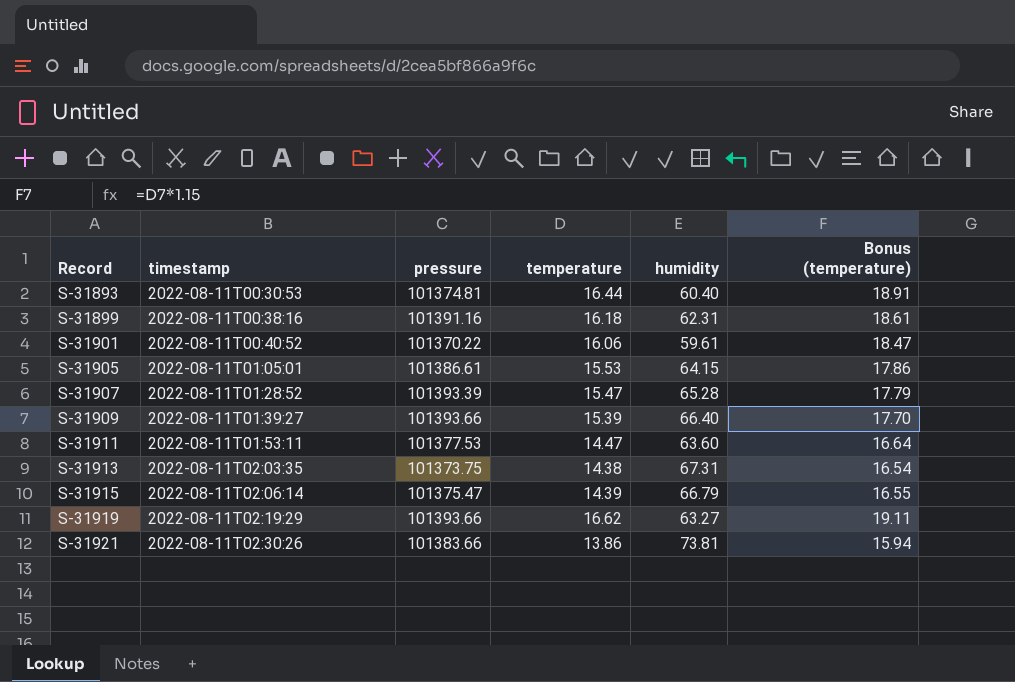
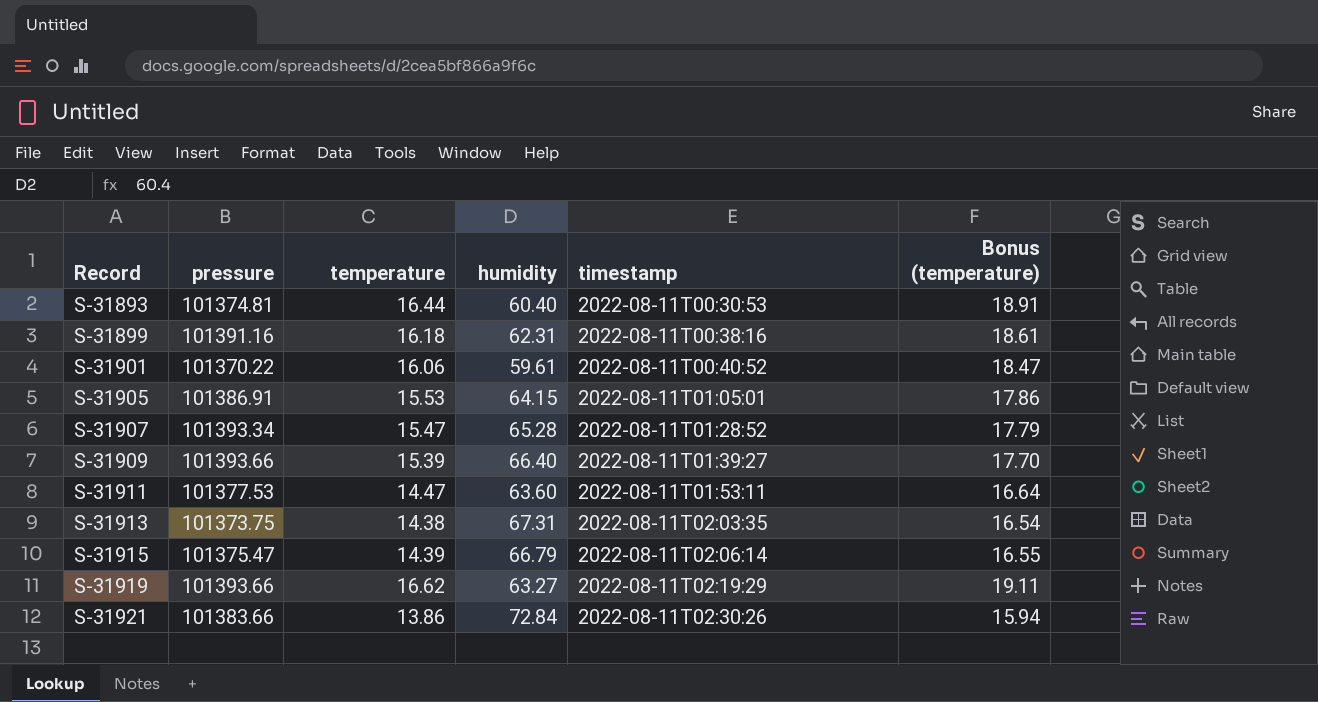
column timestamp | position: 2 -> 5
S-31905 | pressure: 101386.61 -> 101386.91
S-31907 | pressure: 101393.39 -> 101393.34
S-31921 | humidity: 73.81 -> 72.84

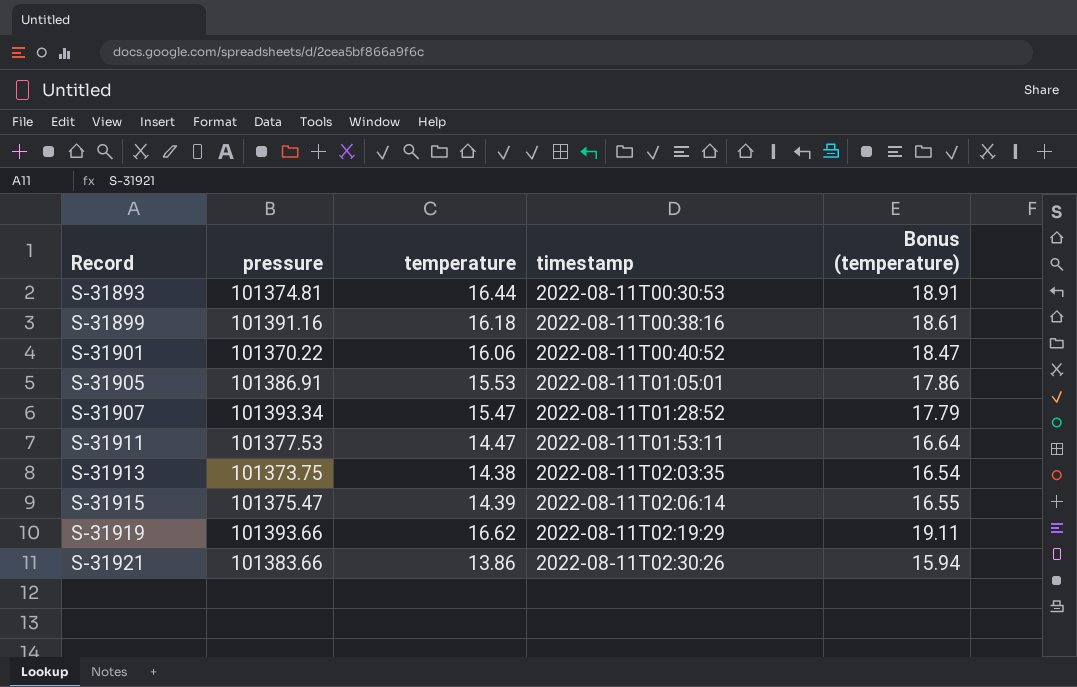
column humidity | position: 4 -> none
row S-31909: 101393.66 | 15.39 | 66.40 | 2022-08-11T01:39:27 | 17.70 -> none

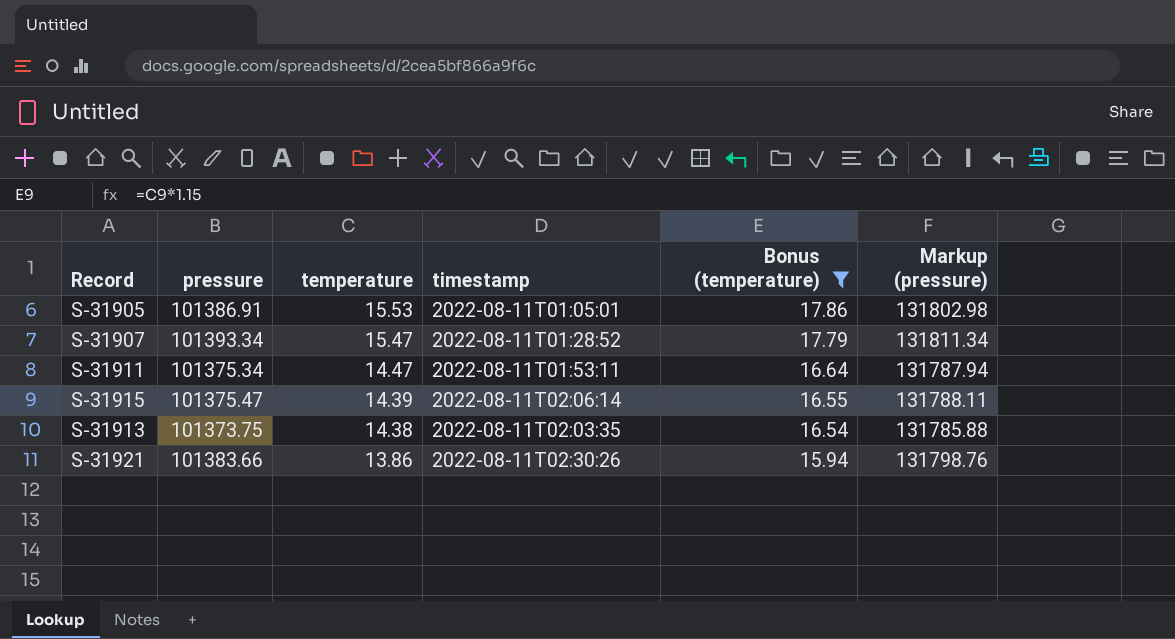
filter: none -> Bonus (temperature) <= 17.86
row order: Record ascending -> temperature descending
column Markup (pressure) | formula: none -> [pressure] * 1.3
S-31911 | pressure: 101377.53 -> 101375.34

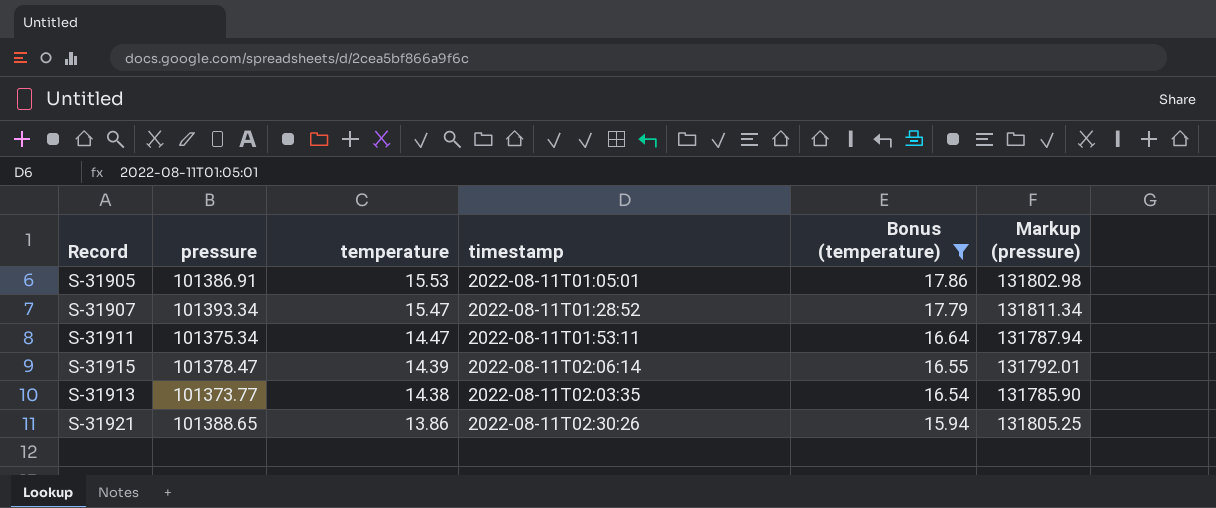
S-31915 | pressure: 101375.47 -> 101378.47
S-31915 | Markup (pressure): 131788.11 -> 131792.01
S-31913 | pressure: 101373.75 -> 101373.77
S-31913 | Markup (pressure): 131785.88 -> 131785.90
S-31921 | pressure: 101383.66 -> 101388.65
S-31921 | Markup (pressure): 131798.76 -> 131805.25

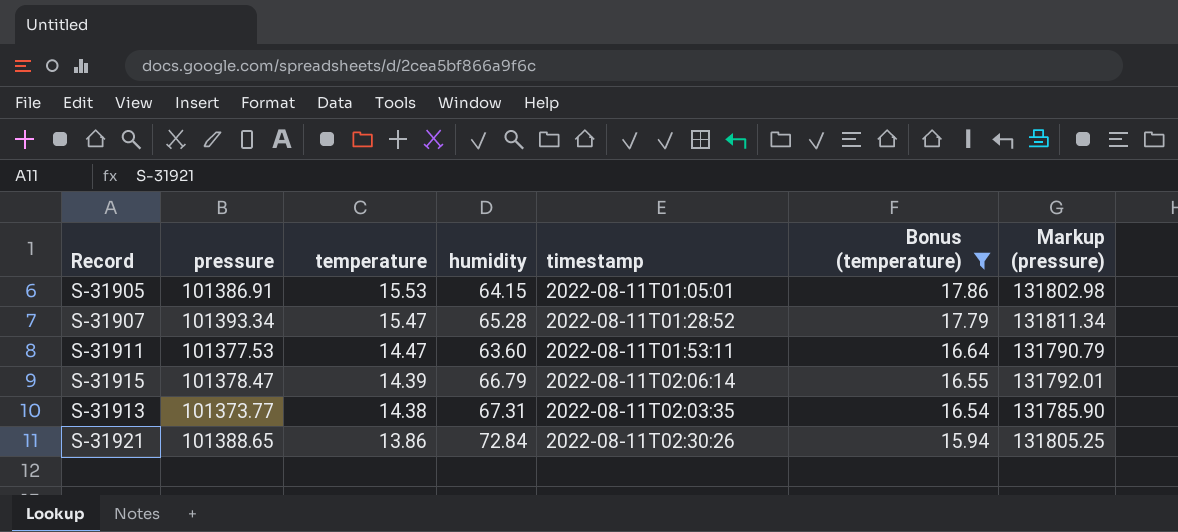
column humidity | position: none -> 4
S-31911 | pressure: 101375.34 -> 101377.53
S-31911 | Markup (pressure): 131787.94 -> 131790.79

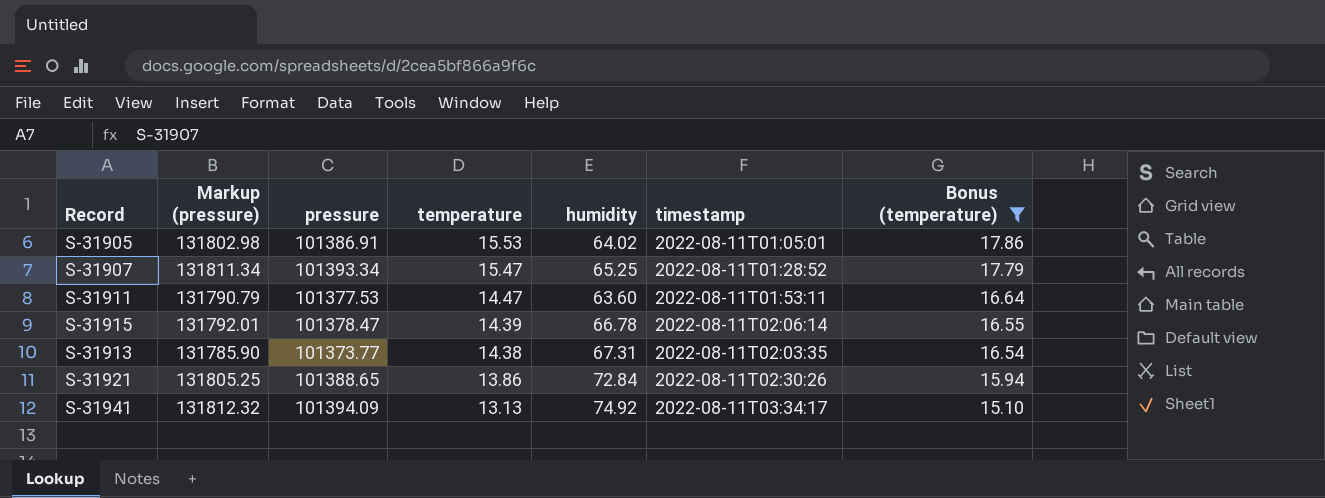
column Markup (pressure) | position: 7 -> 2
S-31905 | humidity: 64.15 -> 64.02
S-31907 | humidity: 65.28 -> 65.25
S-31915 | humidity: 66.79 -> 66.78
row S-31941: none -> 131812.32 | 101394.09 | 13.13 | 74.92 | 2022-08-11T03:34:17 | 15.10

